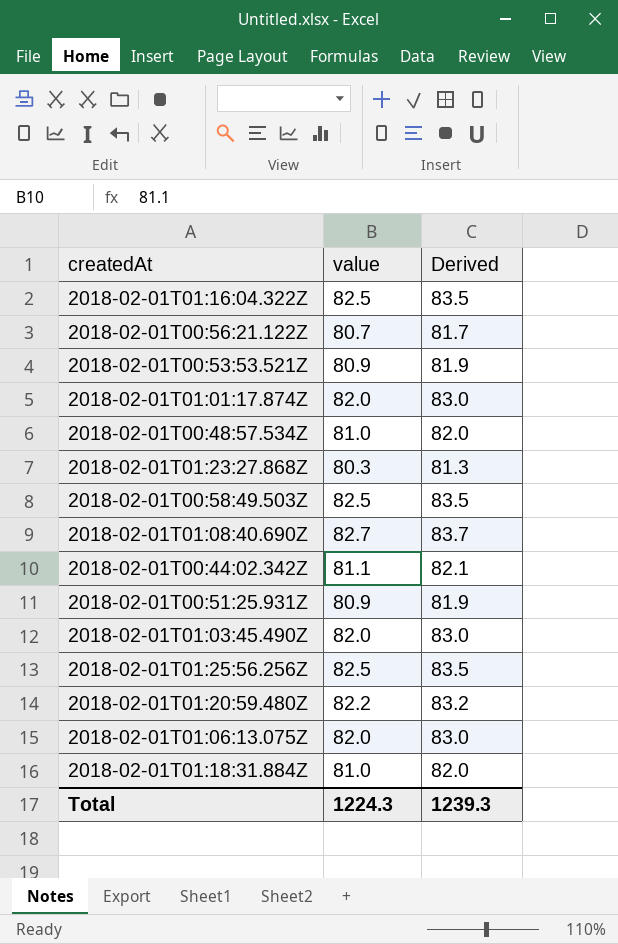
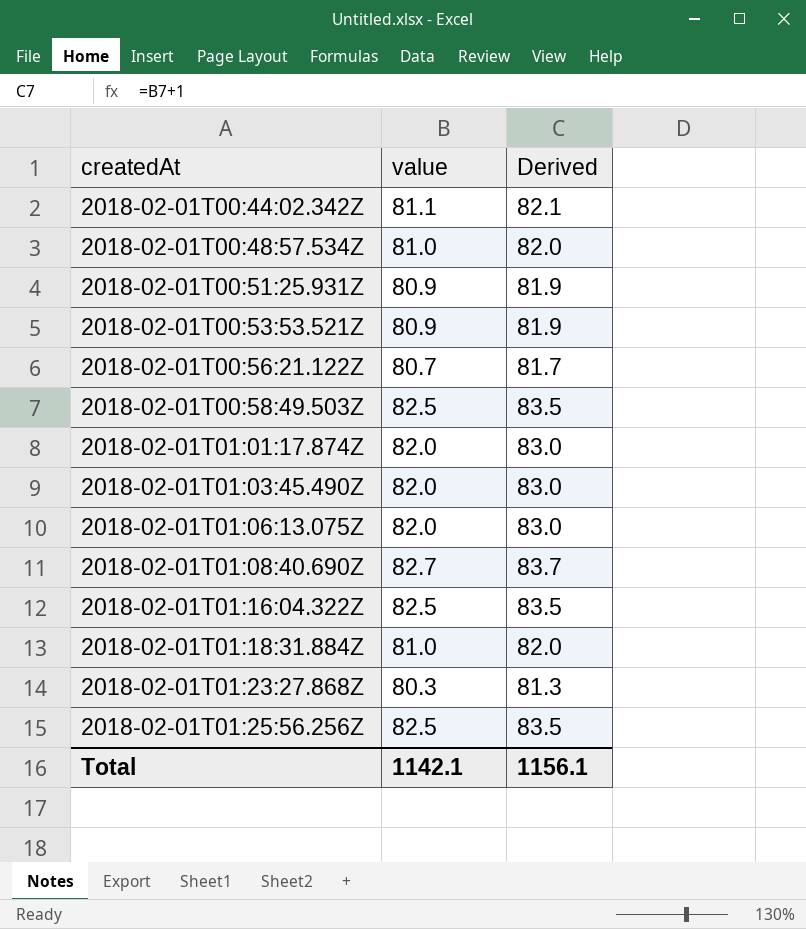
row order: none -> createdAt ascending
row 2018-02-01T01:20:59.480Z: 82.2 | 83.2 -> none
Total | value: 1224.3 -> 1142.1
Total | Derived: 1239.3 -> 1156.1

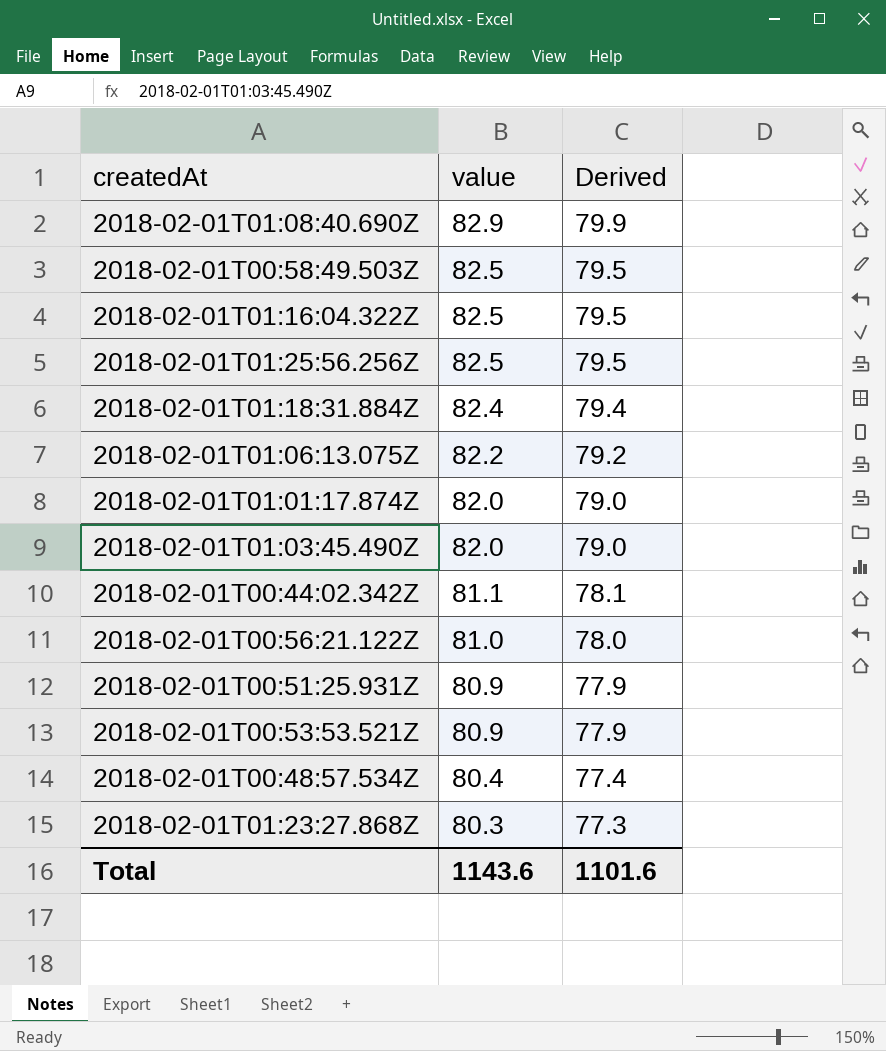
row order: createdAt ascending -> value descending
column Derived | formula: [value] + 1 -> [value] - 3
2018-02-01T01:08:40.690Z | value: 82.7 -> 82.9
2018-02-01T01:18:31.884Z | value: 81.0 -> 82.4
2018-02-01T01:06:13.075Z | value: 82.0 -> 82.2
2018-02-01T00:56:21.122Z | value: 80.7 -> 81.0
2018-02-01T00:48:57.534Z | value: 81.0 -> 80.4
Total | value: 1142.1 -> 1143.6
Total | Derived: 1156.1 -> 1101.6

